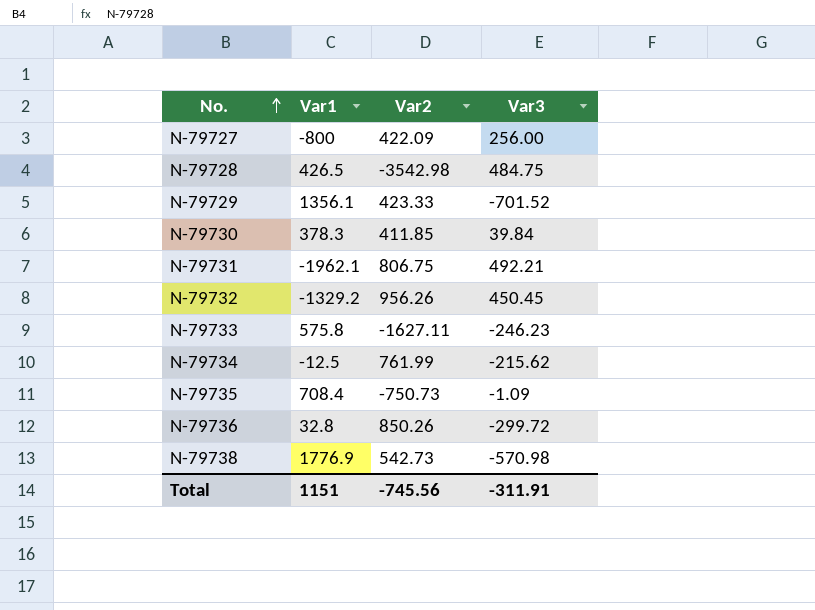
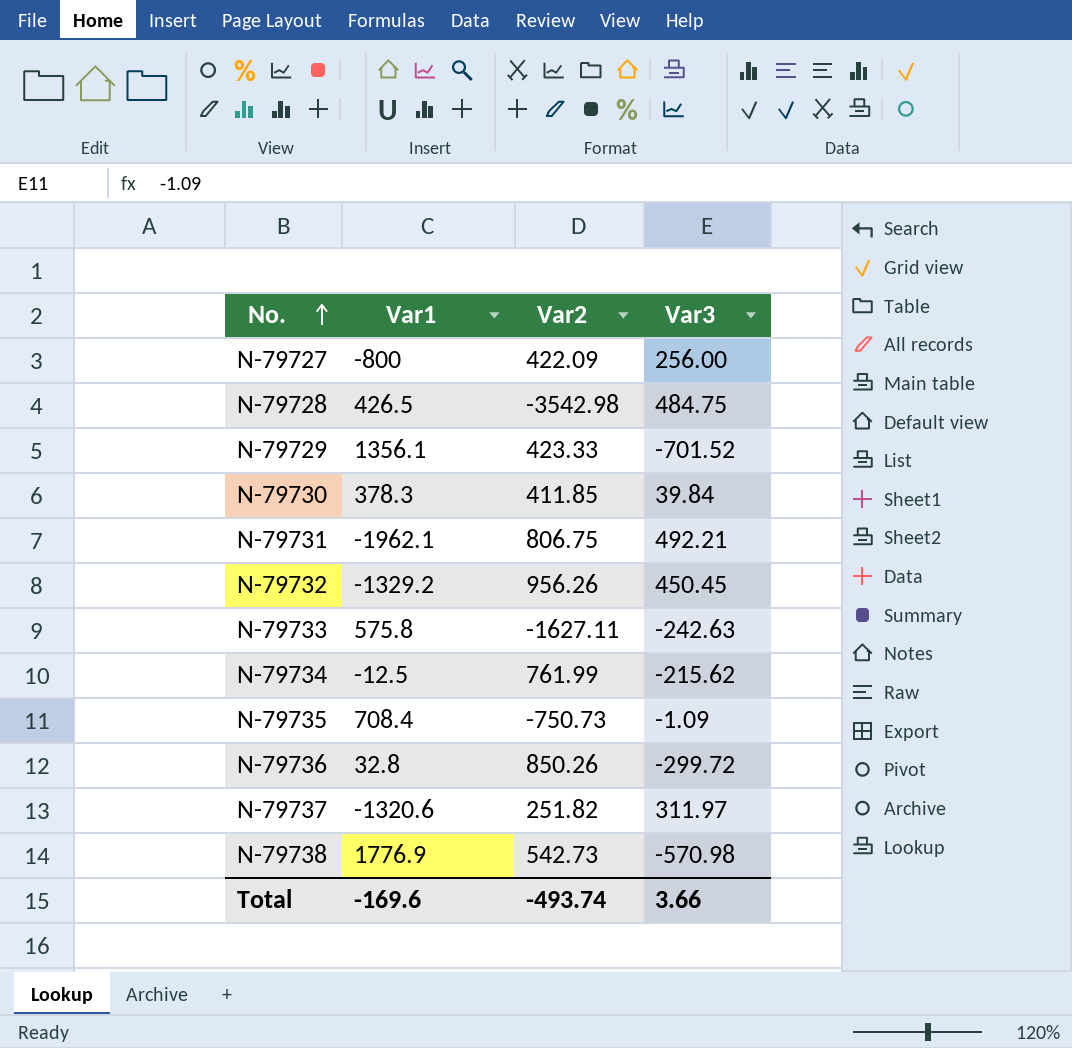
N-79733 | Var3: -246.23 -> -242.63
row N-79737: none -> -1320.6 | 251.82 | 311.97
Total | Var1: 1151 -> -169.6
Total | Var2: -745.56 -> -493.74
Total | Var3: -311.91 -> 3.66

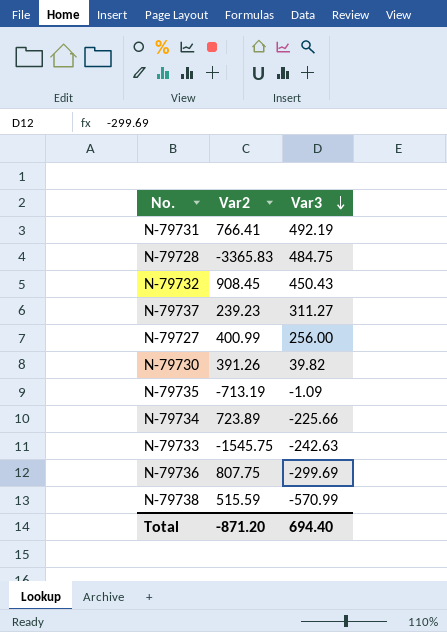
row order: No. ascending -> Var3 descending
column Var1 | position: 2 -> none
row N-79729: 1356.1 | 423.33 | -701.52 -> none
N-79731 | Var2: 806.75 -> 766.41
N-79731 | Var3: 492.21 -> 492.19
N-79728 | Var2: -3542.98 -> -3365.83
N-79732 | Var2: 956.26 -> 908.45
N-79732 | Var3: 450.45 -> 450.43
N-79737 | Var2: 251.82 -> 239.23
N-79737 | Var3: 311.97 -> 311.27
N-79727 | Var2: 422.09 -> 400.99
N-79730 | Var2: 411.85 -> 391.26
N-79730 | Var3: 39.84 -> 39.82
N-79735 | Var2: -750.73 -> -713.19
N-79734 | Var2: 761.99 -> 723.89
N-79734 | Var3: -215.62 -> -225.66
N-79733 | Var2: -1627.11 -> -1545.75
N-79736 | Var2: 850.26 -> 807.75
N-79736 | Var3: -299.72 -> -299.69
N-79738 | Var2: 542.73 -> 515.59
N-79738 | Var3: -570.98 -> -570.99
Total | Var2: -493.74 -> -871.20
Total | Var3: 3.66 -> 694.40

